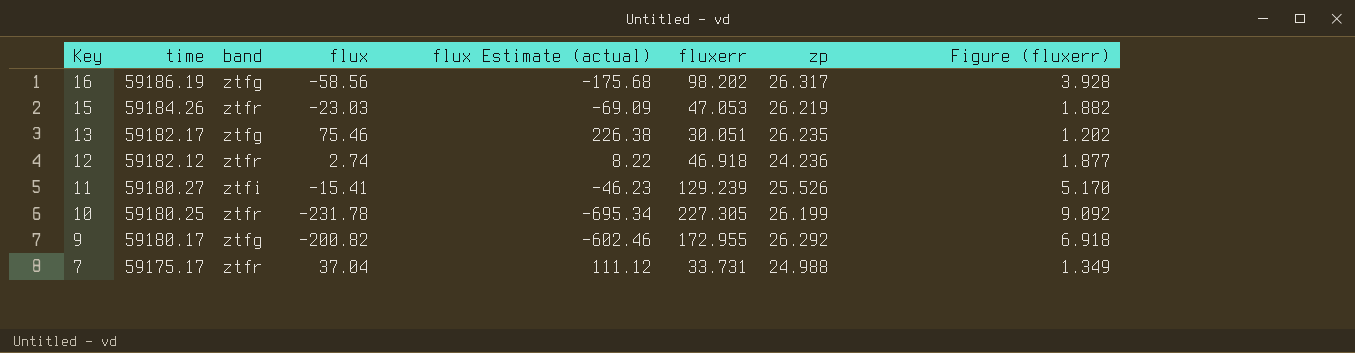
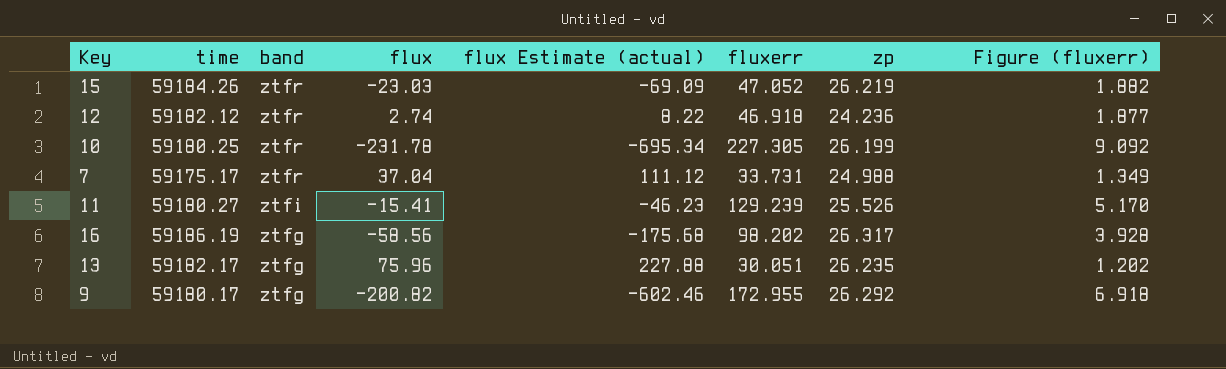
row order: Key descending -> band descending
15 | fluxerr: 47.053 -> 47.052
13 | flux: 75.46 -> 75.96
13 | flux Estimate (actual): 226.38 -> 227.88

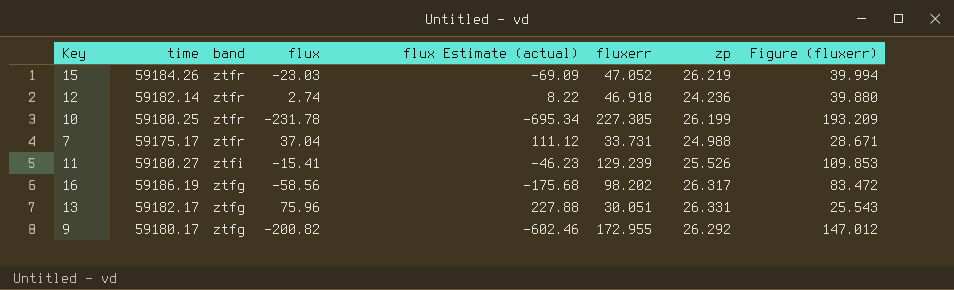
column Figure (fluxerr) | formula: [fluxerr] * 0.04 -> [fluxerr] * 0.85
12 | time: 59182.12 -> 59182.14
13 | zp: 26.235 -> 26.331

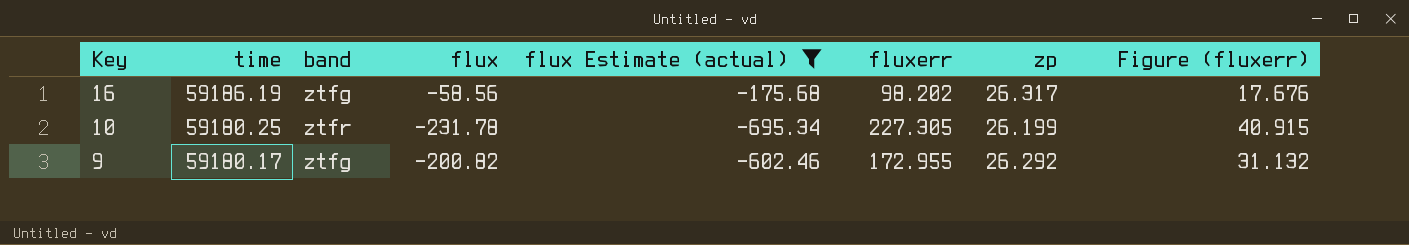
filter: none -> flux Estimate (actual) <= -175.68
row order: band descending -> Key descending
column Figure (fluxerr) | formula: [fluxerr] * 0.85 -> [fluxerr] * 0.18

